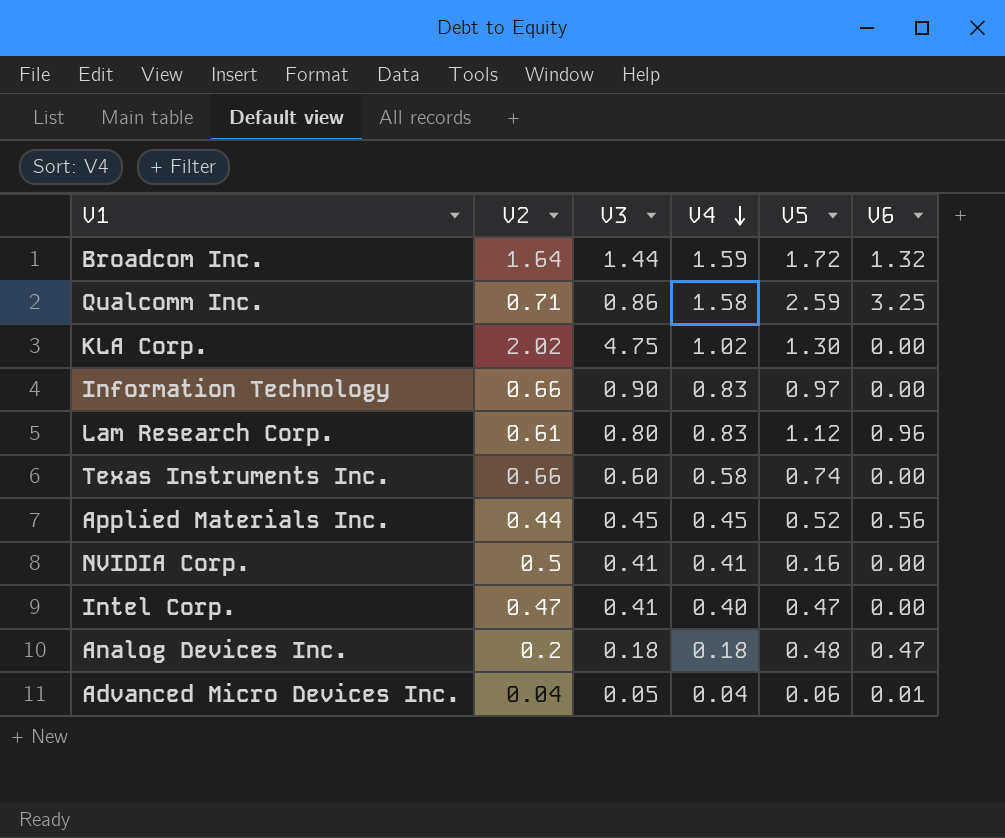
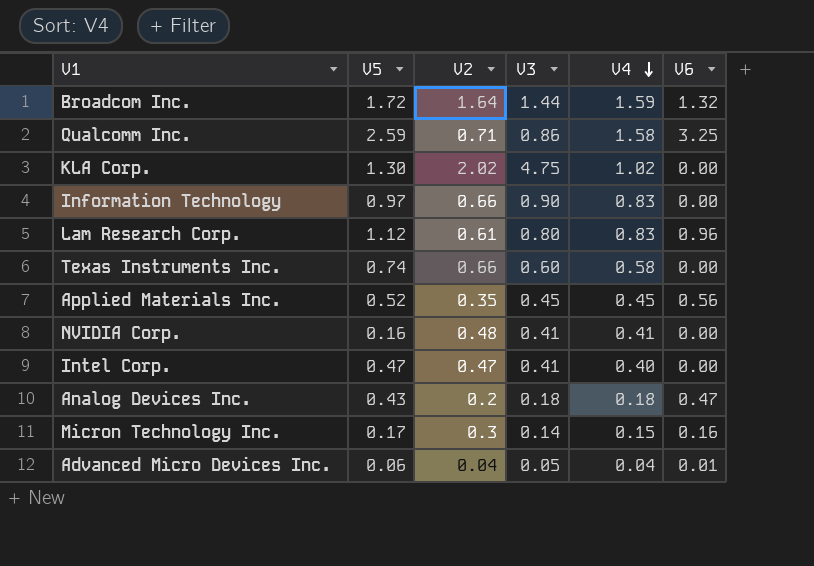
column V5 | position: 5 -> 2
Applied Materials Inc. | V2: 0.44 -> 0.35
NVIDIA Corp. | V2: 0.5 -> 0.48
Analog Devices Inc. | V5: 0.48 -> 0.43
row Micron Technology Inc.: none -> 0.17 | 0.3 | 0.14 | 0.15 | 0.16

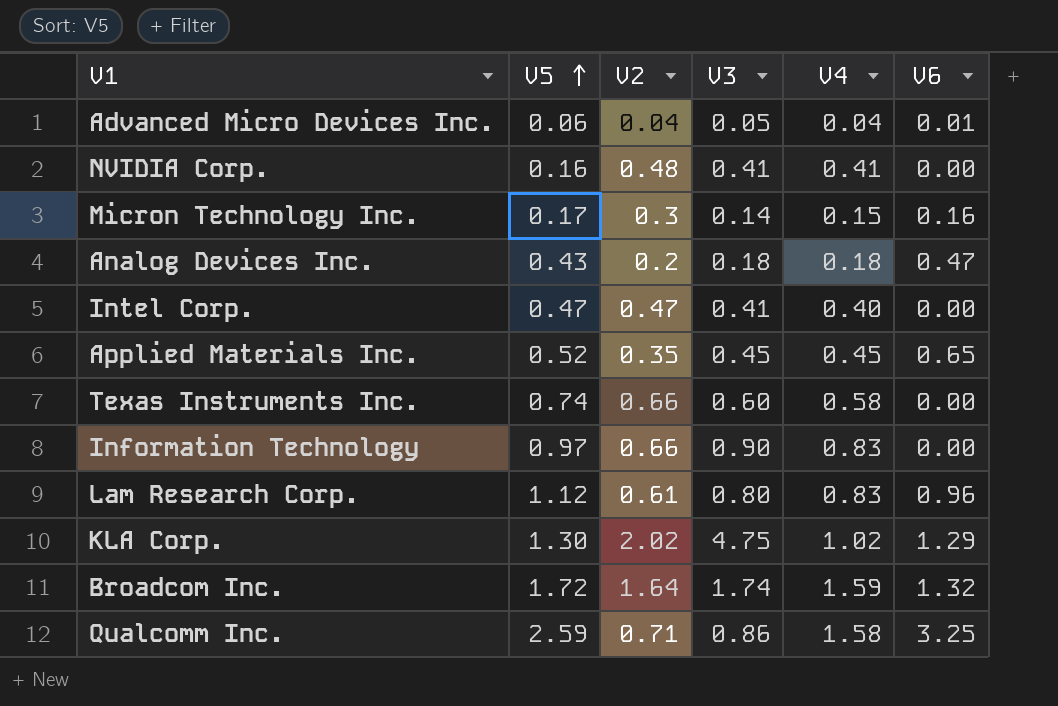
row order: V4 descending -> V5 ascending
Applied Materials Inc. | V6: 0.56 -> 0.65
KLA Corp. | V6: 0.00 -> 1.29
Broadcom Inc. | V3: 1.44 -> 1.74

